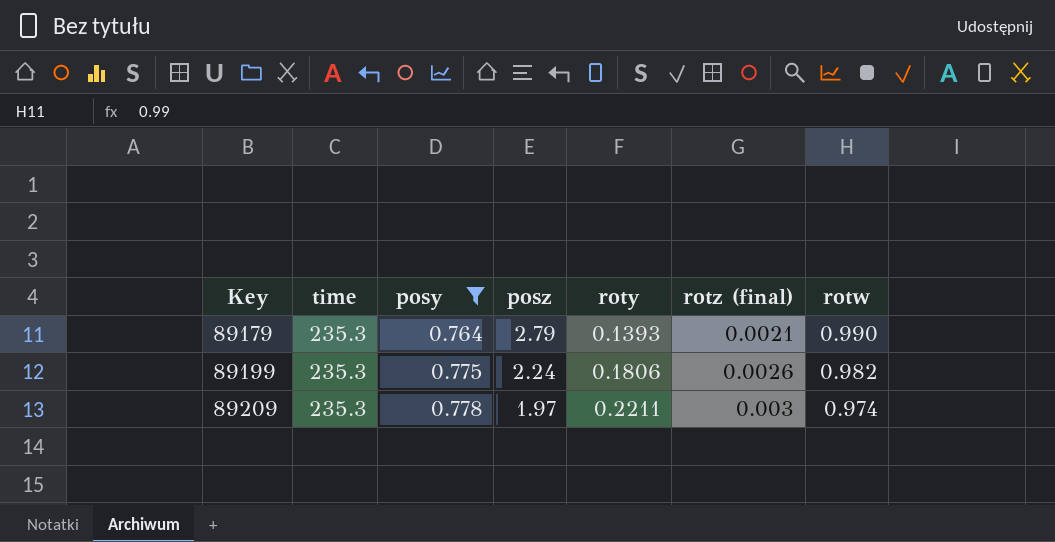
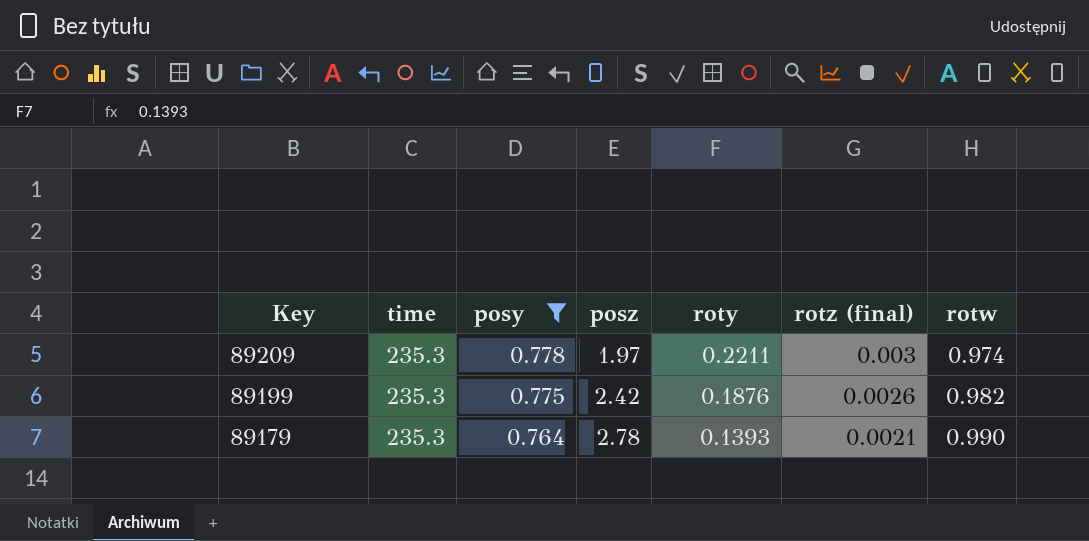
row order: Key ascending -> Key descending
89199 | posz: 2.24 -> 2.42
89199 | roty: 0.1806 -> 0.1876
89179 | posz: 2.79 -> 2.78

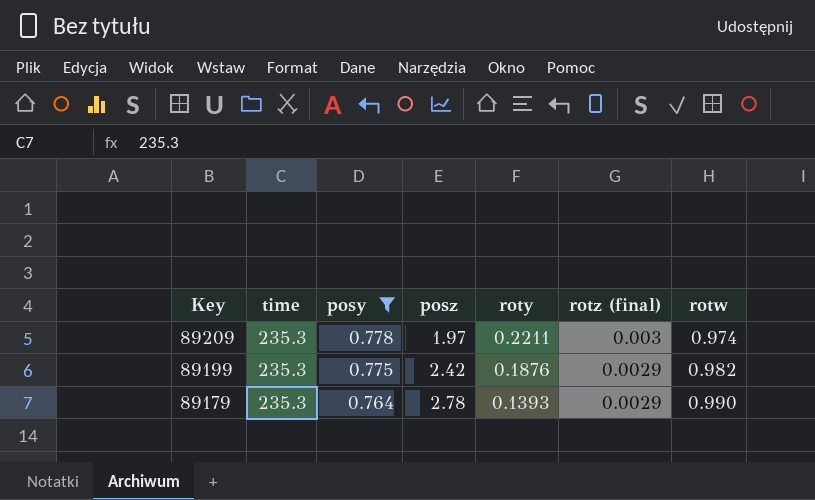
89199 | rotz (final): 0.0026 -> 0.0029
89179 | rotz (final): 0.0021 -> 0.0029

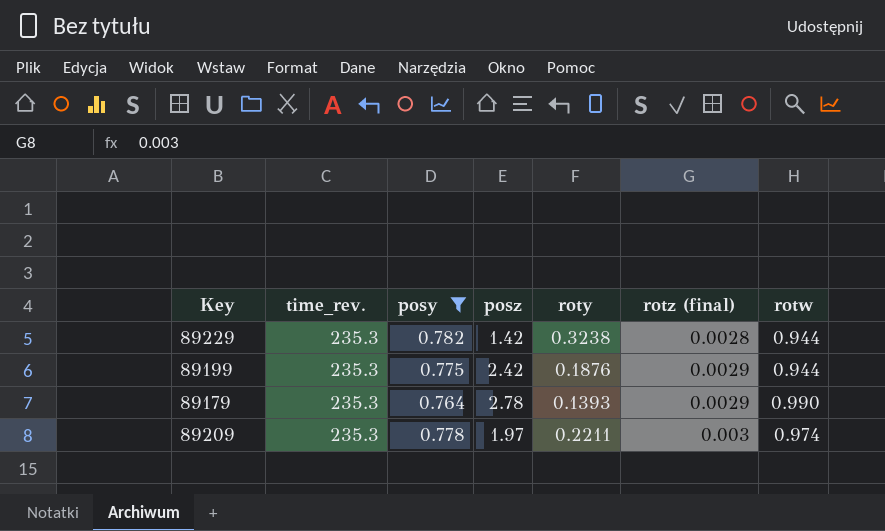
row order: Key descending -> rotz (final) ascending
column name: time -> time_rev.
row 89229: none -> 235.3 | 0.782 | 1.42 | 0.3238 | 0.0028 | 0.944
89199 | rotw: 0.982 -> 0.944

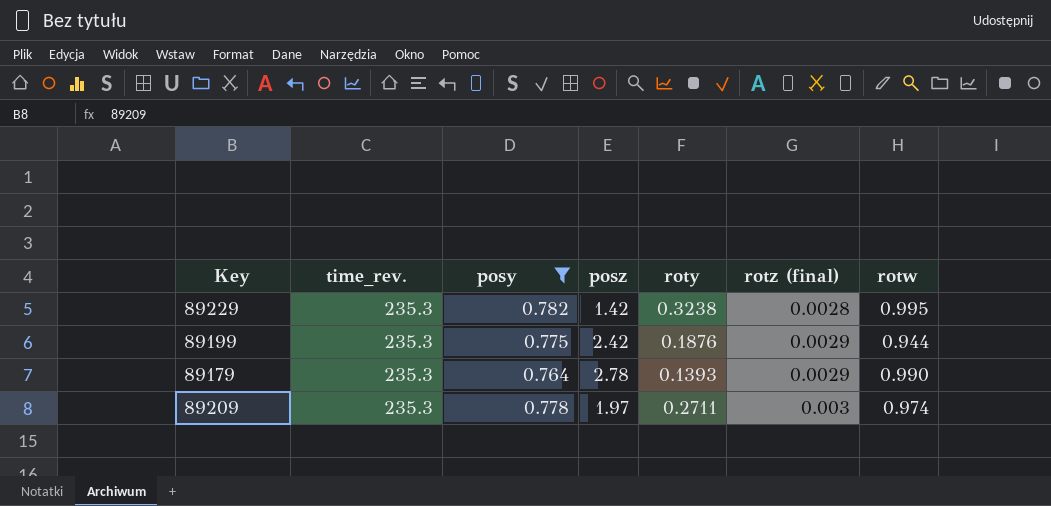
89229 | rotw: 0.944 -> 0.995
89209 | roty: 0.2211 -> 0.2711

